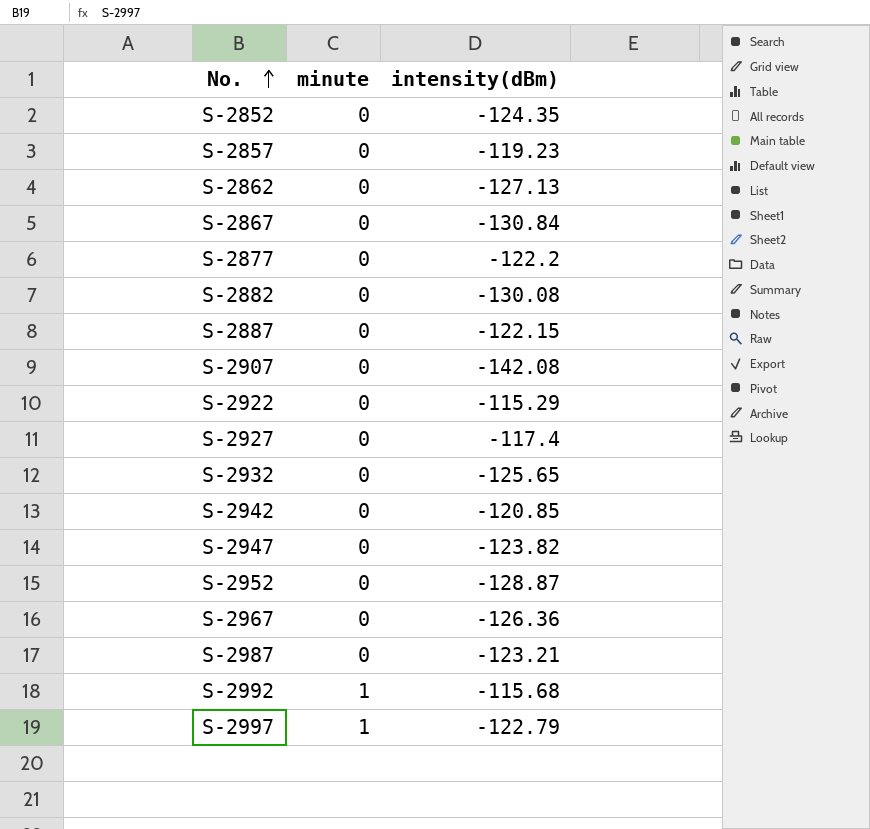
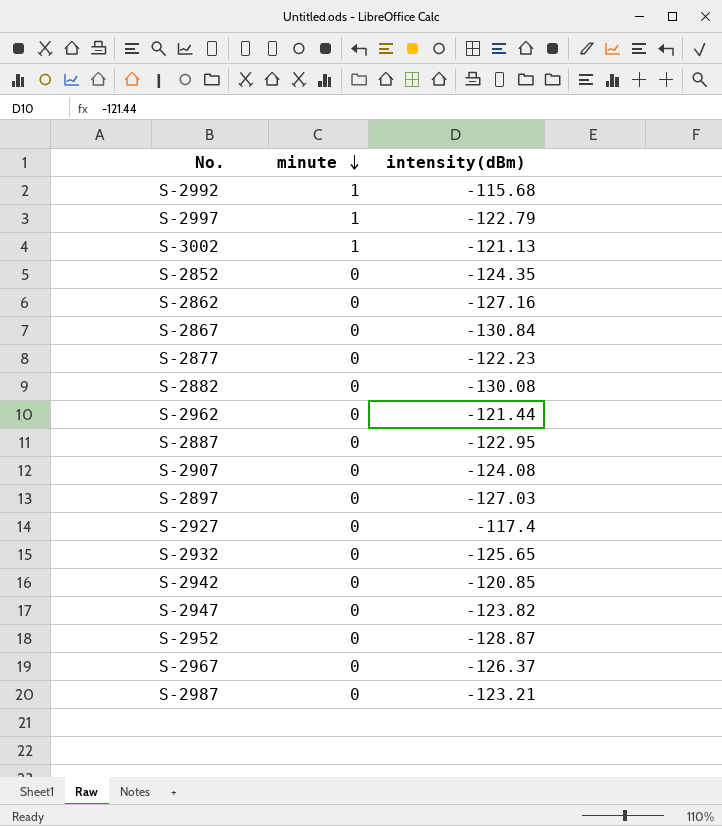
row order: No. ascending -> minute descending
row S-2857: 0 | -119.23 -> none
row S-2922: 0 | -115.29 -> none
row S-3002: none -> 1 | -121.13
S-2862 | intensity(dBm): -127.13 -> -127.16
S-2877 | intensity(dBm): -122.2 -> -122.23
row S-2962: none -> 0 | -121.44
S-2887 | intensity(dBm): -122.15 -> -122.95
S-2907 | intensity(dBm): -142.08 -> -124.08
row S-2897: none -> 0 | -127.03
S-2967 | intensity(dBm): -126.36 -> -126.37

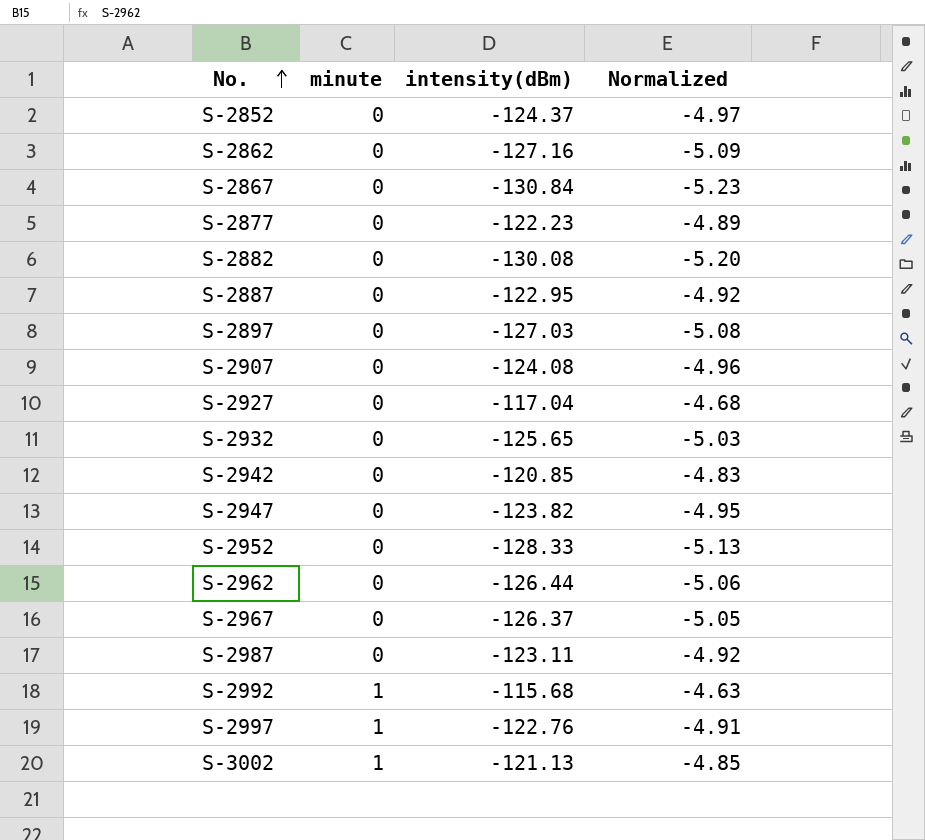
row order: minute descending -> No. ascending
column Normalized | formula: none -> [intensity(dBm)] * 0.04
S-2852 | intensity(dBm): -124.35 -> -124.37
S-2927 | intensity(dBm): -117.4 -> -117.04
S-2952 | intensity(dBm): -128.87 -> -128.33
S-2962 | intensity(dBm): -121.44 -> -126.44
S-2987 | intensity(dBm): -123.21 -> -123.11
S-2997 | intensity(dBm): -122.79 -> -122.76

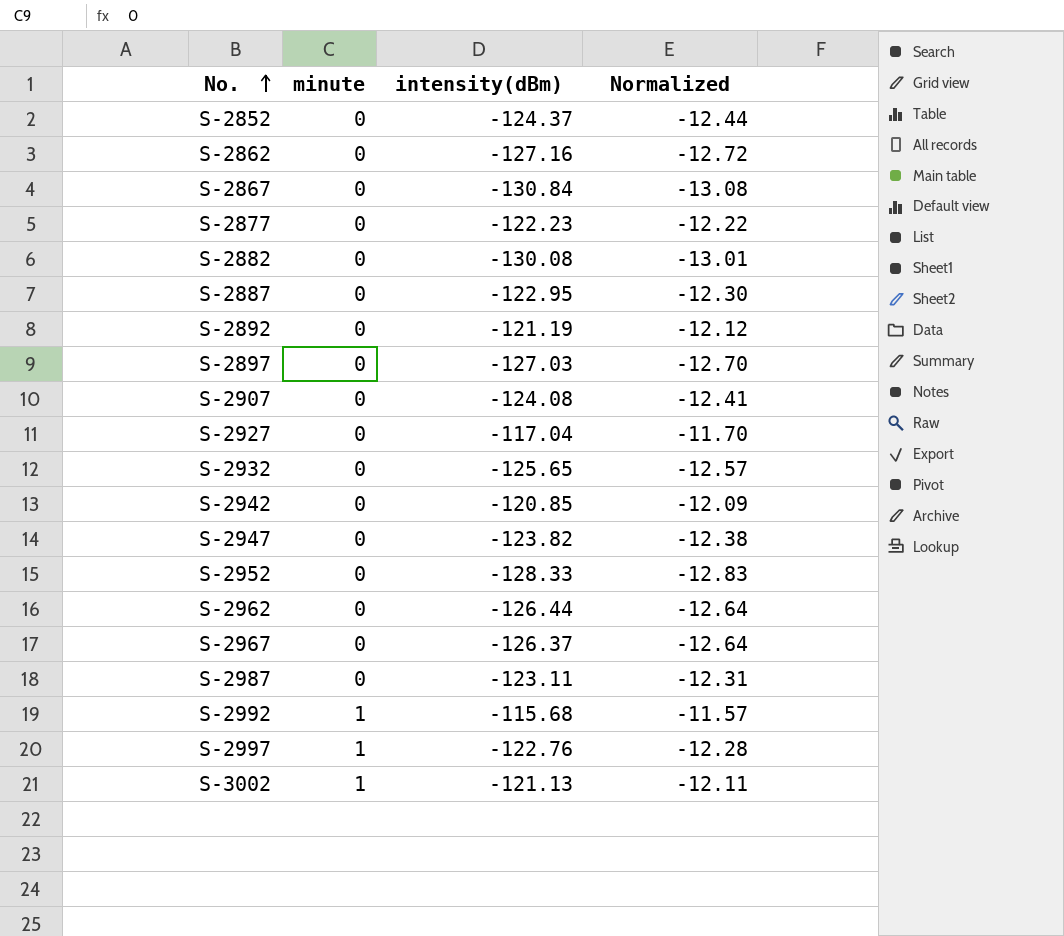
column Normalized | formula: [intensity(dBm)] * 0.04 -> [intensity(dBm)] * 0.1
row S-2892: none -> 0 | -121.19 | -12.12

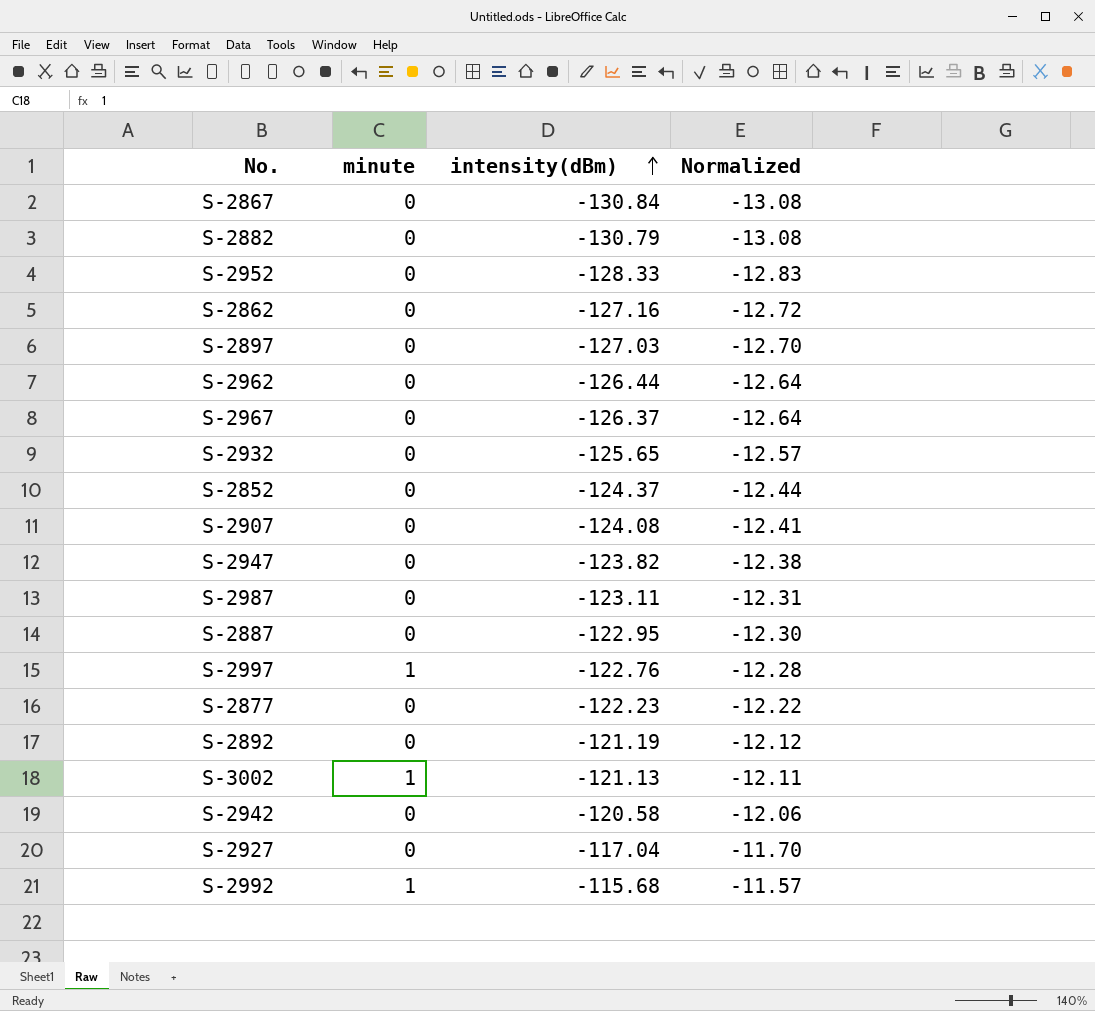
row order: No. ascending -> intensity(dBm) ascending
S-2882 | intensity(dBm): -130.08 -> -130.79
S-2882 | Normalized: -13.01 -> -13.08
S-2942 | intensity(dBm): -120.85 -> -120.58
S-2942 | Normalized: -12.09 -> -12.06

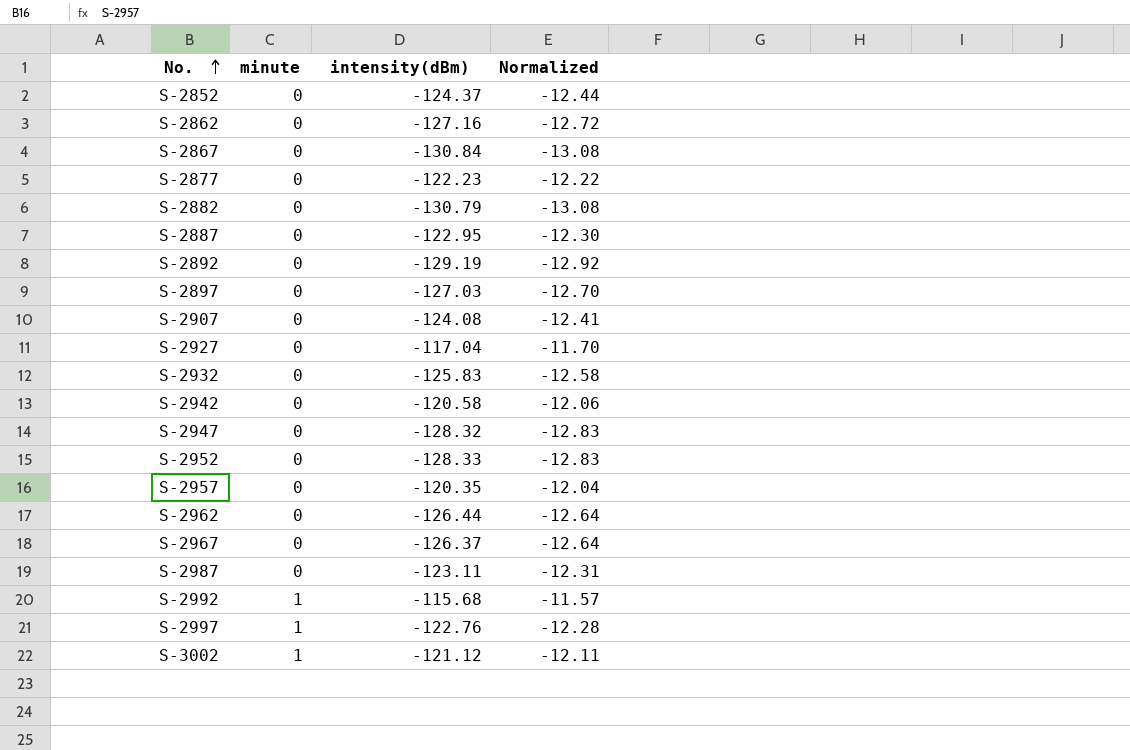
row order: intensity(dBm) ascending -> No. ascending
S-2892 | intensity(dBm): -121.19 -> -129.19
S-2892 | Normalized: -12.12 -> -12.92
S-2932 | intensity(dBm): -125.65 -> -125.83
S-2932 | Normalized: -12.57 -> -12.58
S-2947 | intensity(dBm): -123.82 -> -128.32
S-2947 | Normalized: -12.38 -> -12.83
row S-2957: none -> 0 | -120.35 | -12.04
S-3002 | intensity(dBm): -121.13 -> -121.12

